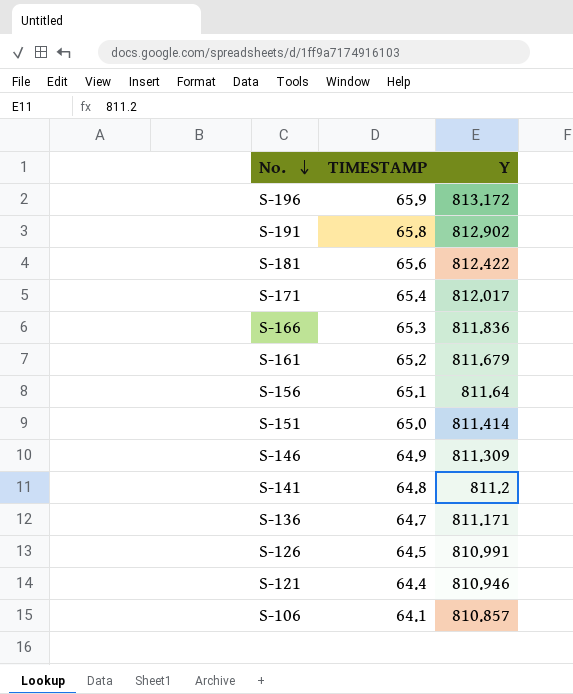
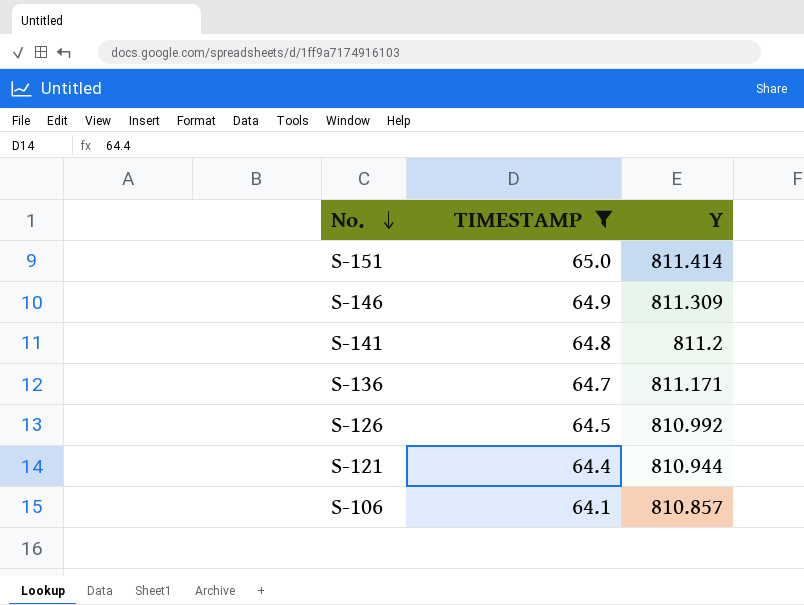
filter: none -> TIMESTAMP <= 65.0
S-126 | Y: 810.991 -> 810.992
S-121 | Y: 810.946 -> 810.944

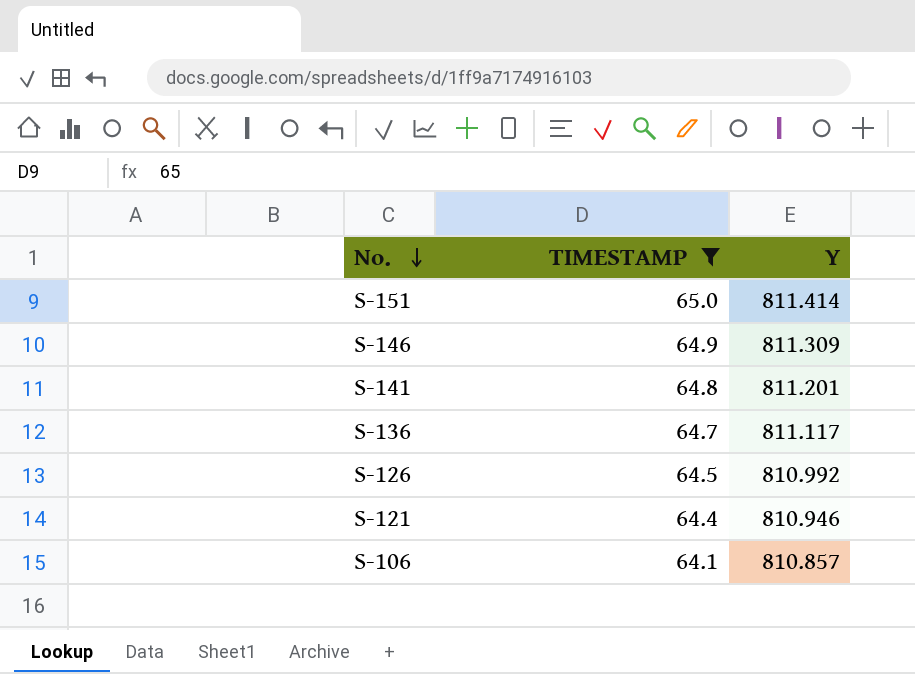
S-141 | Y: 811.2 -> 811.201
S-136 | Y: 811.171 -> 811.117
S-121 | Y: 810.944 -> 810.946

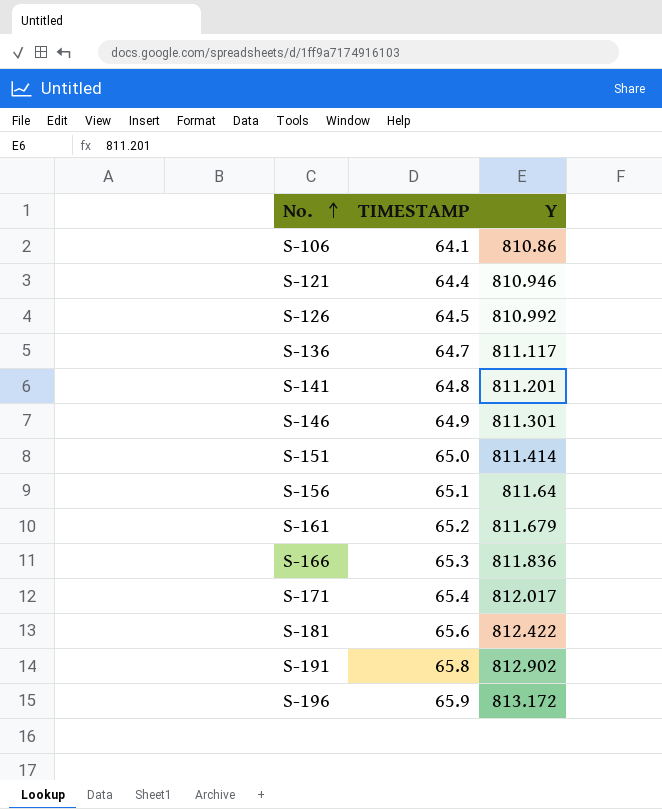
filter: TIMESTAMP <= 65.0 -> none
row order: No. descending -> No. ascending
S-106 | Y: 810.857 -> 810.86
S-146 | Y: 811.309 -> 811.301

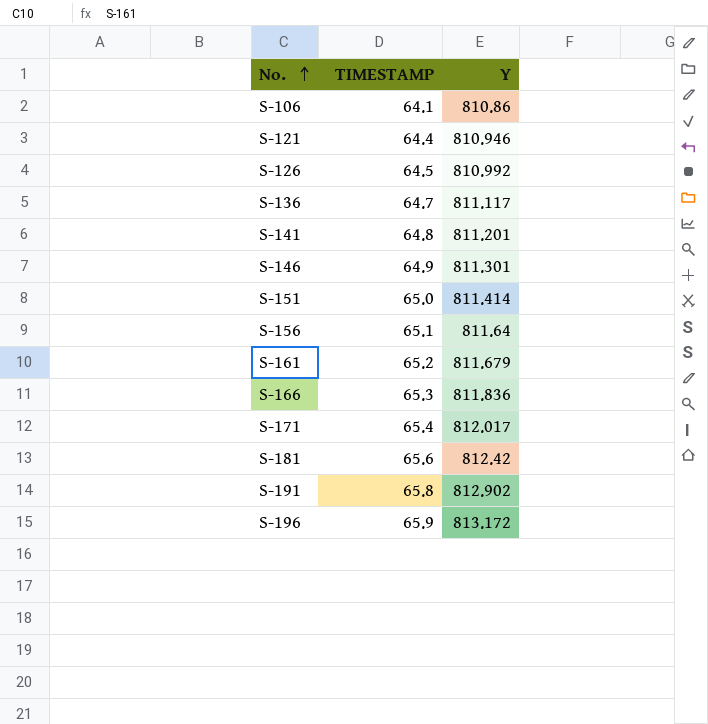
S-181 | Y: 812.422 -> 812.42

